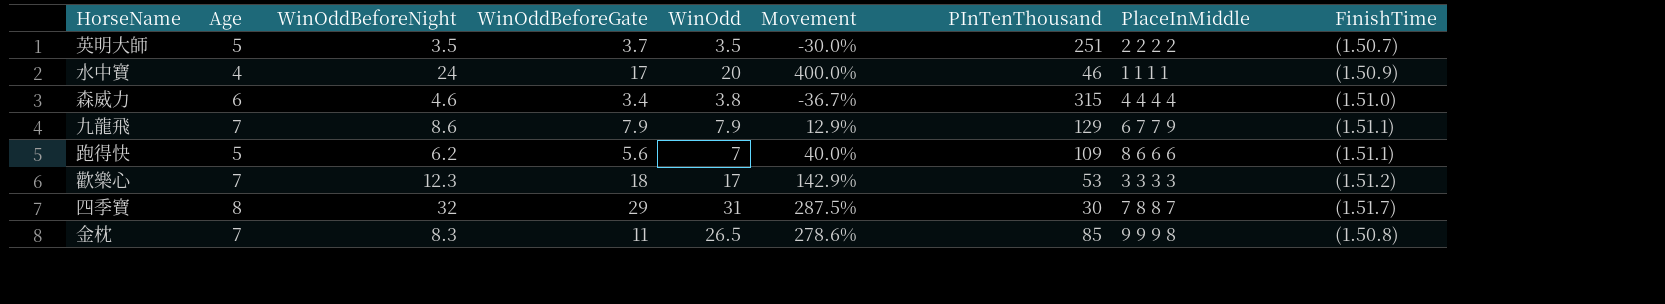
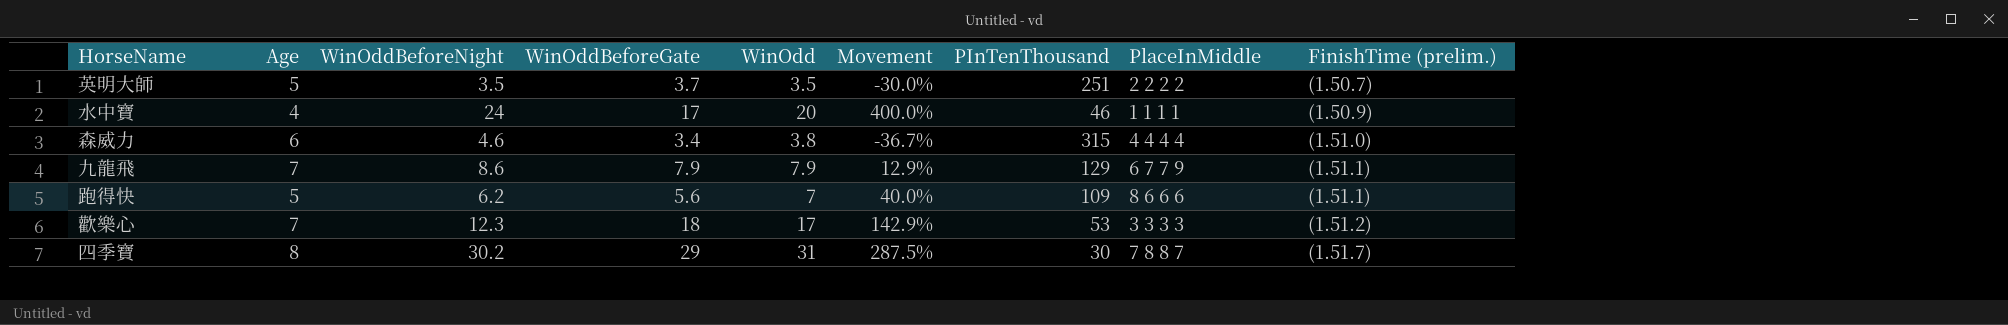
column name: FinishTime -> FinishTime (prelim.)
row 金枕: 7 | 8.3 | 11 | 26.5 | 278.6% | 85 | 9 9 9 8 | (1.50.8) -> none
四季寶 | WinOddBeforeNight: 32 -> 30.2

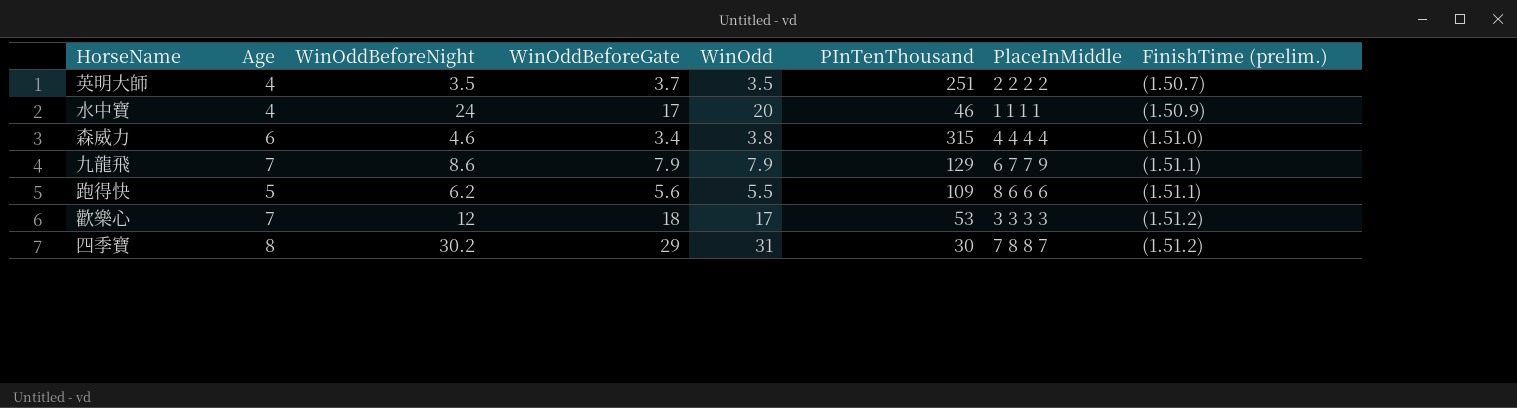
column Movement | formula: ([WinOdd] - [Age]) / [Age] -> none
英明大師 | Age: 5 -> 4
跑得快 | WinOdd: 7 -> 5.5
歡樂心 | WinOddBeforeNight: 12.3 -> 12
四季寶 | FinishTime (prelim.): (1.51.7) -> (1.51.2)

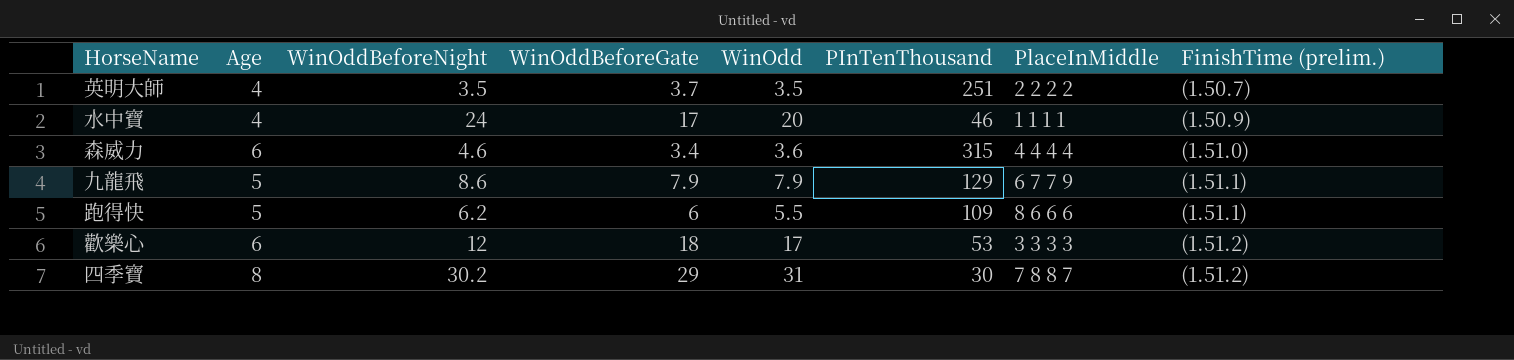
森威力 | WinOdd: 3.8 -> 3.6
九龍飛 | Age: 7 -> 5
跑得快 | WinOddBeforeGate: 5.6 -> 6
歡樂心 | Age: 7 -> 6

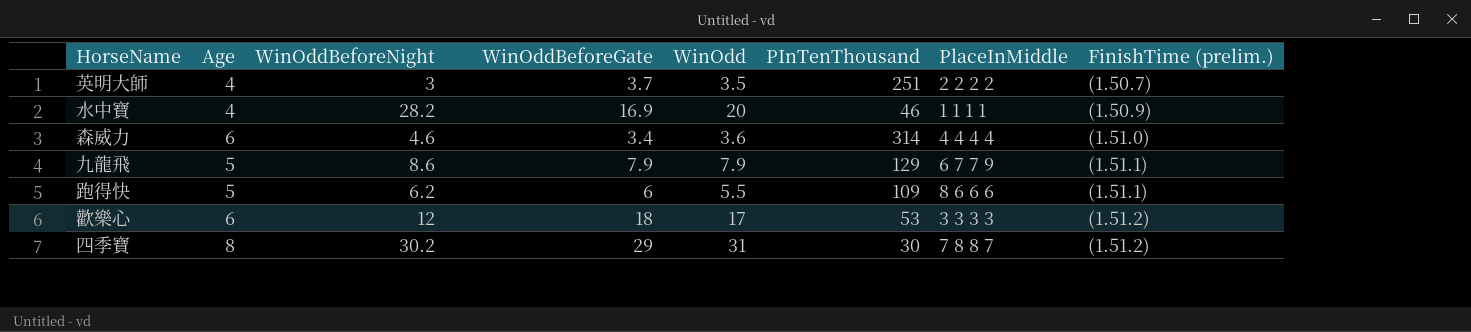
英明大師 | WinOddBeforeNight: 3.5 -> 3
水中寶 | WinOddBeforeNight: 24 -> 28.2
水中寶 | WinOddBeforeGate: 17 -> 16.9
森威力 | PInTenThousand: 315 -> 314

